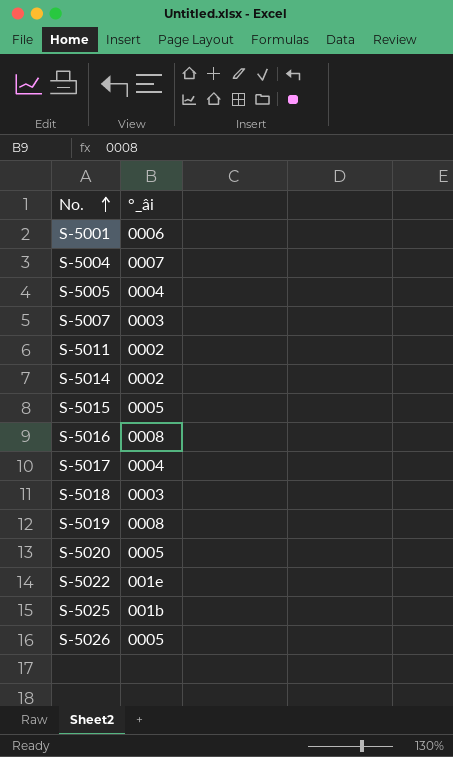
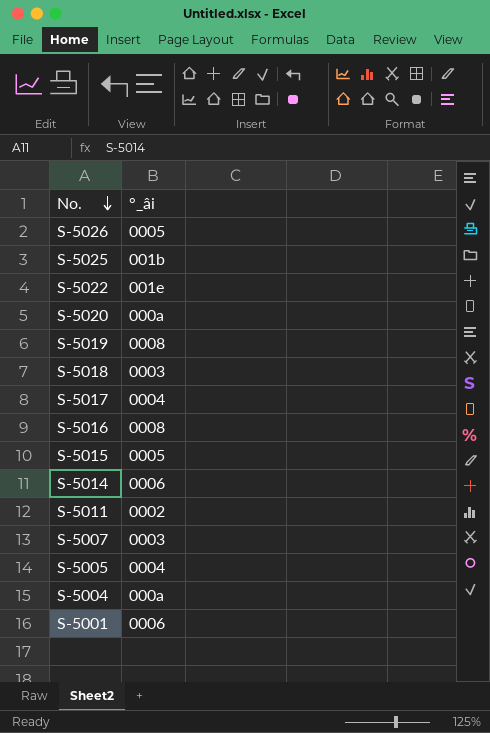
row order: No. ascending -> No. descending
S-5020 | °_âi: 0005 -> 000a
S-5014 | °_âi: 0002 -> 0006
S-5004 | °_âi: 0007 -> 000a

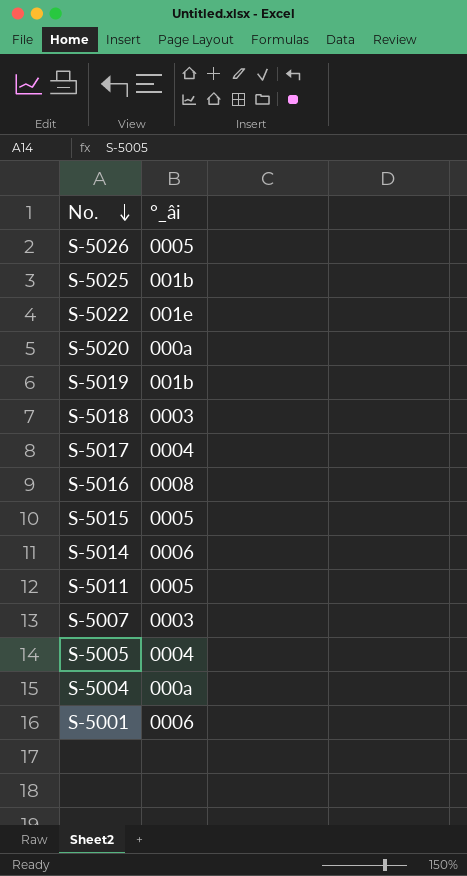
S-5019 | °_âi: 0008 -> 001b
S-5011 | °_âi: 0002 -> 0005

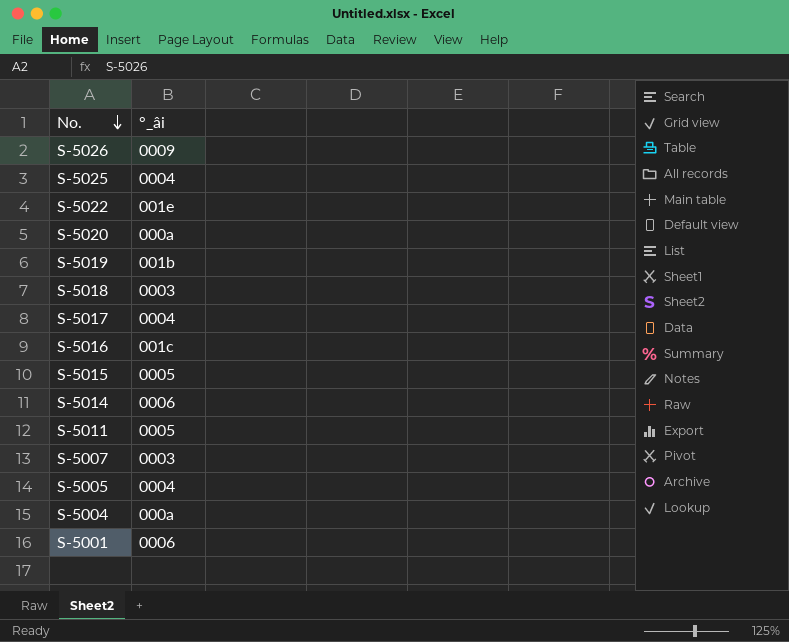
S-5026 | °_âi: 0005 -> 0009
S-5025 | °_âi: 001b -> 0004
S-5016 | °_âi: 0008 -> 001c

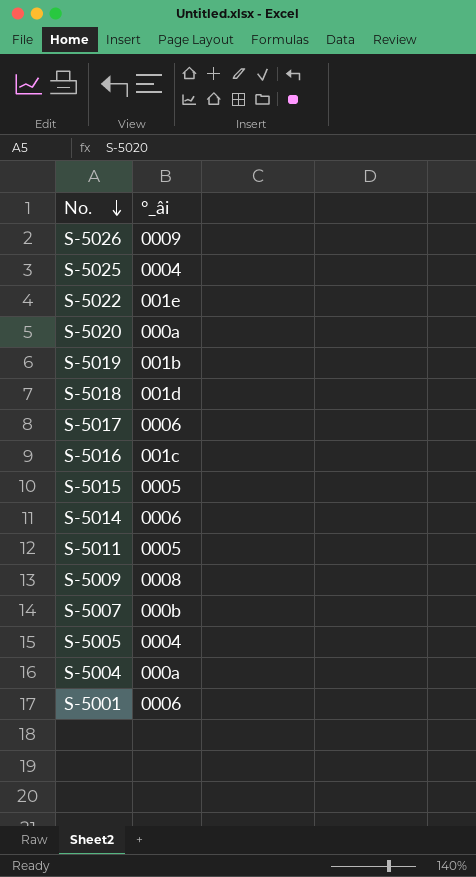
S-5018 | °_âi: 0003 -> 001d
S-5017 | °_âi: 0004 -> 0006
row S-5009: none -> 0008
S-5007 | °_âi: 0003 -> 000b

